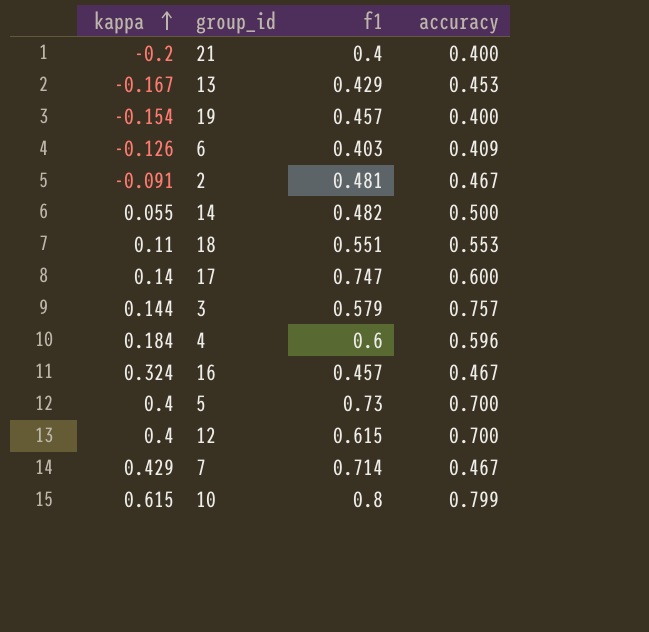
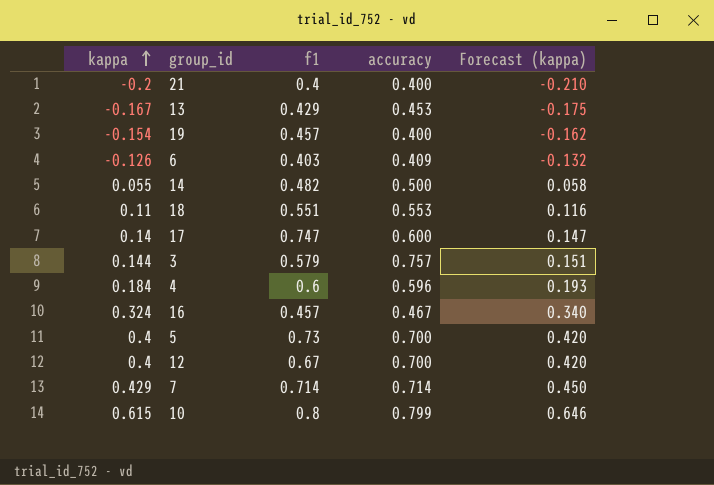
column Forecast (kappa) | formula: none -> [kappa] * 1.05
row 2: -0.091 | 0.481 | 0.467 -> none
12 | f1: 0.615 -> 0.67
7 | accuracy: 0.467 -> 0.714

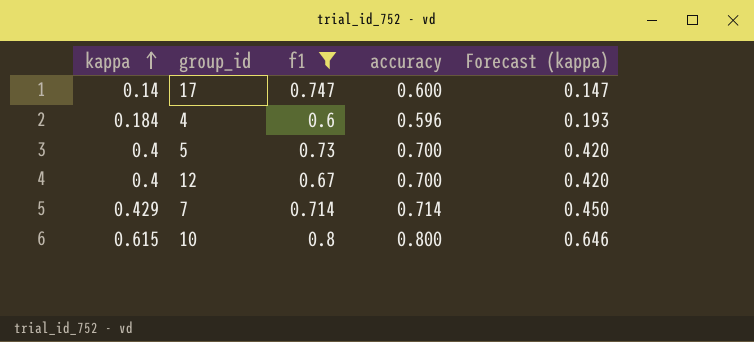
filter: none -> f1 >= 0.6
10 | accuracy: 0.799 -> 0.800

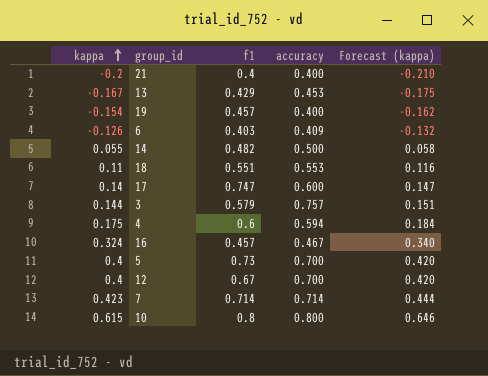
filter: f1 >= 0.6 -> none
4 | kappa: 0.184 -> 0.175
4 | accuracy: 0.596 -> 0.594
4 | Forecast (kappa): 0.193 -> 0.184
7 | kappa: 0.429 -> 0.423
7 | Forecast (kappa): 0.450 -> 0.444

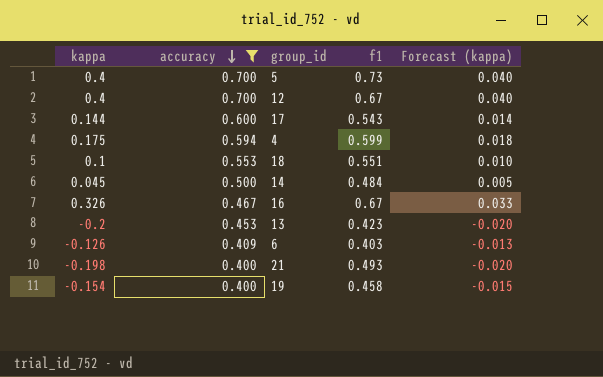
filter: none -> accuracy <= 0.700
row order: kappa ascending -> accuracy descending
column accuracy | position: 4 -> 2
column Forecast (kappa) | formula: [kappa] * 1.05 -> [kappa] * 0.1
17 | kappa: 0.14 -> 0.144
17 | f1: 0.747 -> 0.543
4 | f1: 0.6 -> 0.599
18 | kappa: 0.11 -> 0.1
14 | kappa: 0.055 -> 0.045
14 | f1: 0.482 -> 0.484
16 | kappa: 0.324 -> 0.326
16 | f1: 0.457 -> 0.67
13 | kappa: -0.167 -> -0.2
13 | f1: 0.429 -> 0.423
21 | kappa: -0.2 -> -0.198
21 | f1: 0.4 -> 0.493
19 | f1: 0.457 -> 0.458

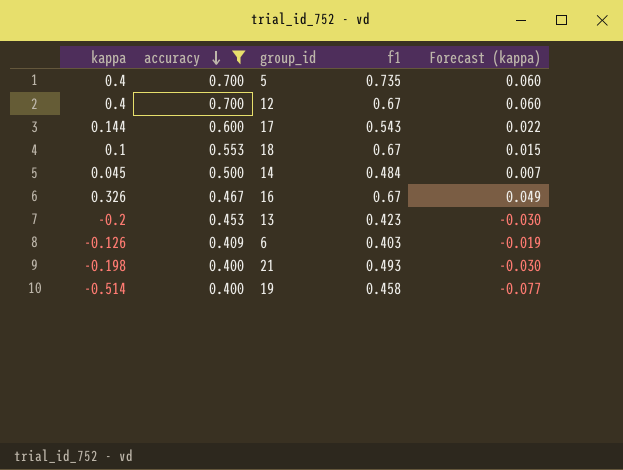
column Forecast (kappa) | formula: [kappa] * 0.1 -> [kappa] * 0.15
row 4: 0.175 | 0.594 | 0.599 | 0.018 -> none
5 | f1: 0.73 -> 0.735
18 | f1: 0.551 -> 0.67
19 | kappa: -0.154 -> -0.514

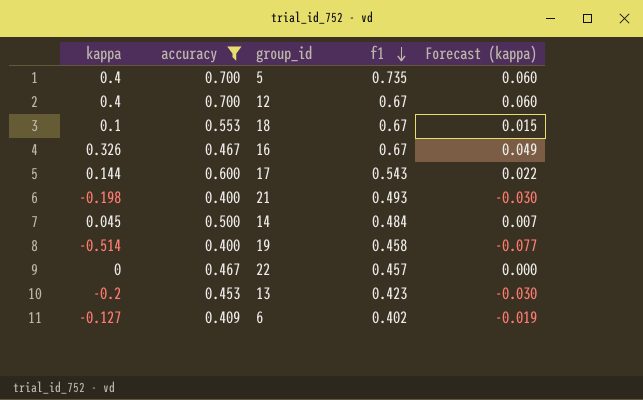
row order: accuracy descending -> f1 descending
row 22: none -> 0 | 0.467 | 0.457 | 0.000
6 | kappa: -0.126 -> -0.127
6 | f1: 0.403 -> 0.402

